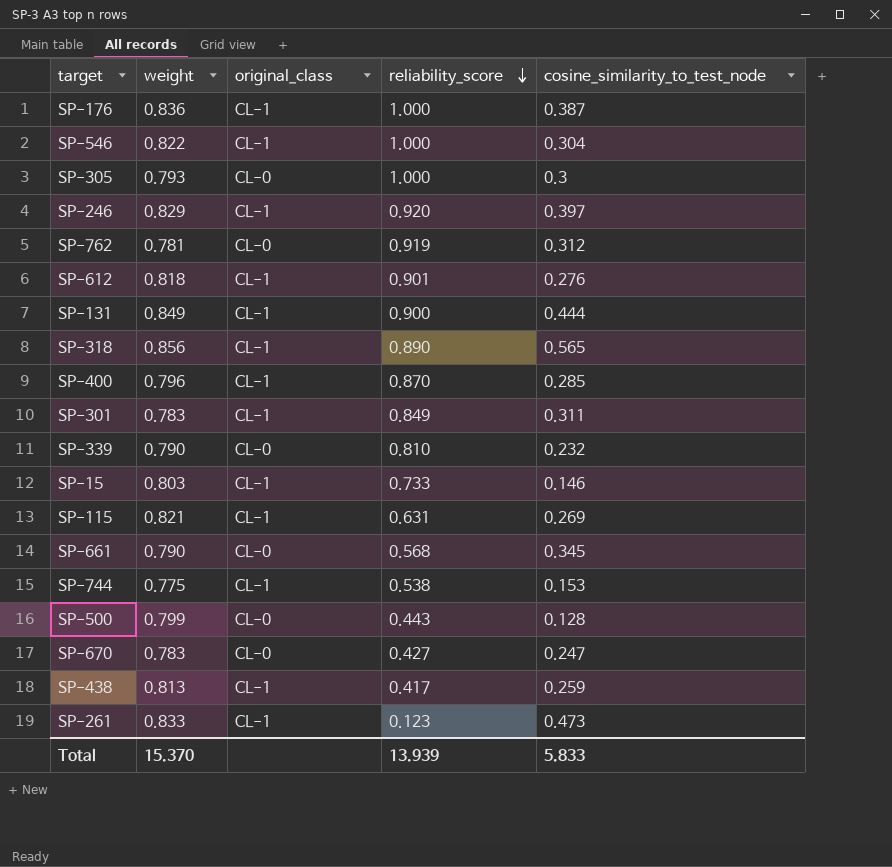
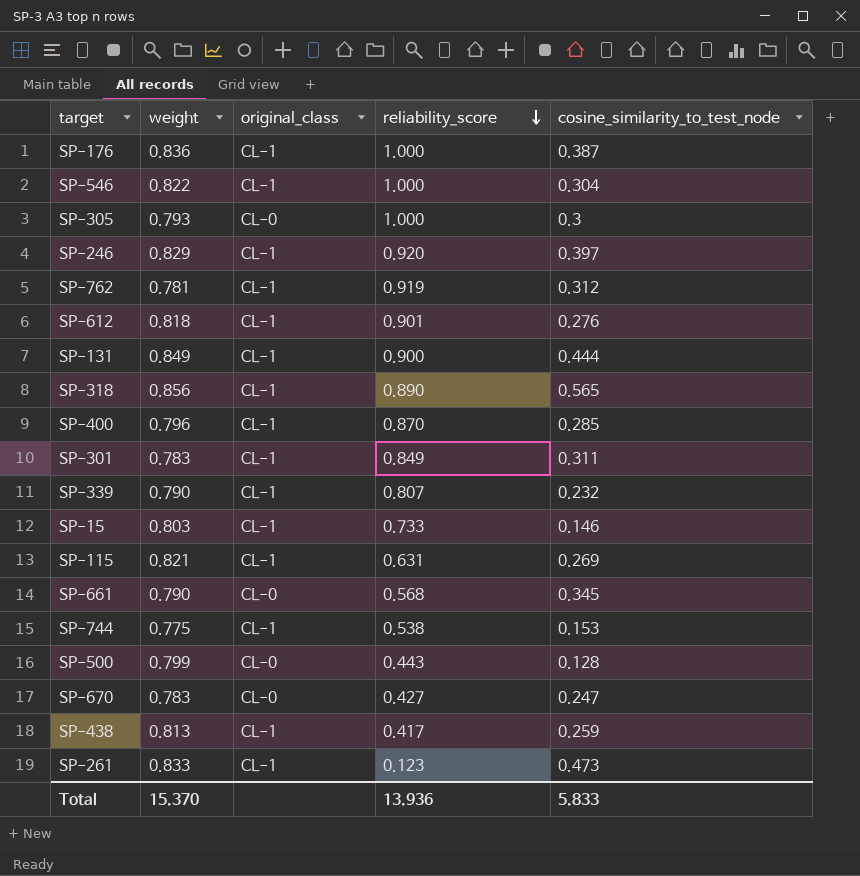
SP-762 | original_class: CL-0 -> CL-1
SP-339 | original_class: CL-0 -> CL-1
SP-339 | reliability_score: 0.810 -> 0.807
Total | reliability_score: 13.939 -> 13.936

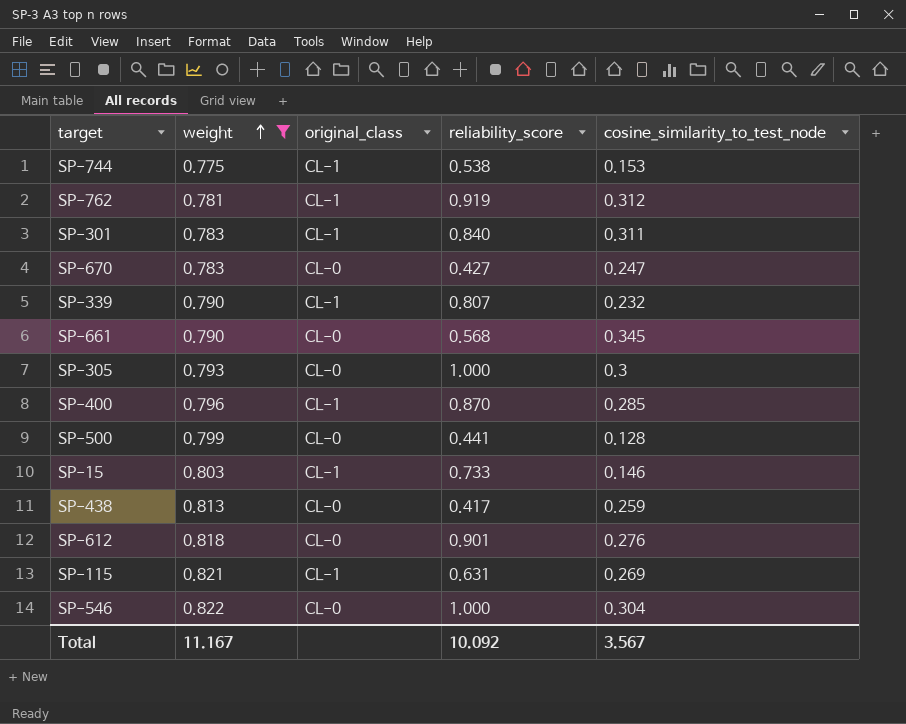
filter: none -> weight <= 0.822
row order: reliability_score descending -> weight ascending
SP-301 | reliability_score: 0.849 -> 0.840
SP-500 | reliability_score: 0.443 -> 0.441
SP-438 | original_class: CL-1 -> CL-0
SP-612 | original_class: CL-1 -> CL-0
SP-546 | original_class: CL-1 -> CL-0
Total | weight: 15.370 -> 11.167
Total | reliability_score: 13.936 -> 10.092
Total | cosine_similarity_to_test_node: 5.833 -> 3.567

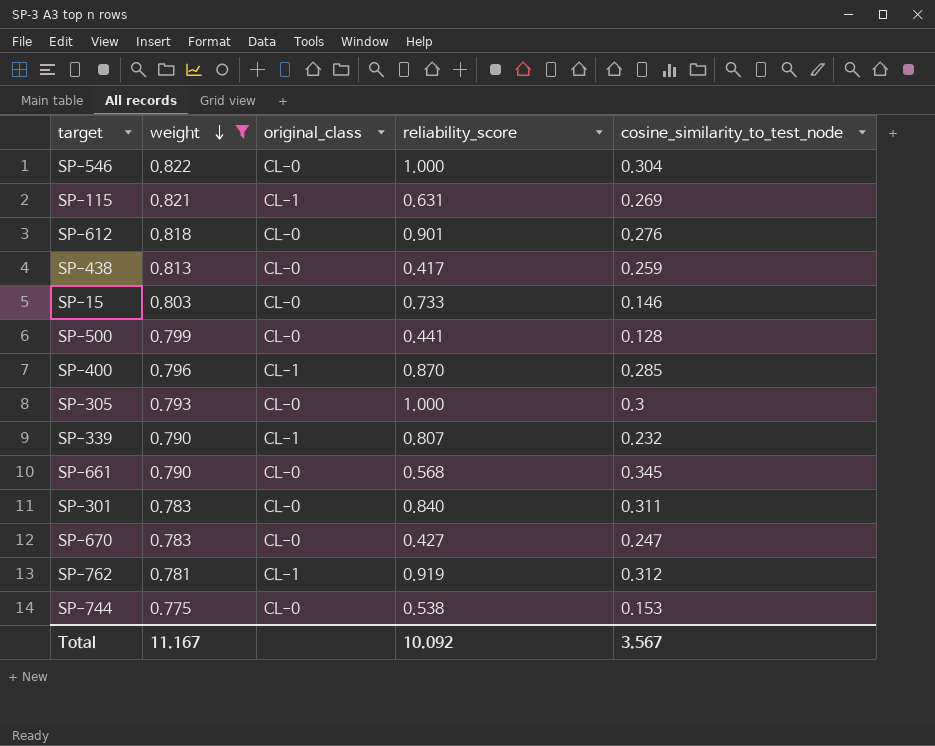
row order: weight ascending -> weight descending
SP-15 | original_class: CL-1 -> CL-0
SP-301 | original_class: CL-1 -> CL-0
SP-744 | original_class: CL-1 -> CL-0

